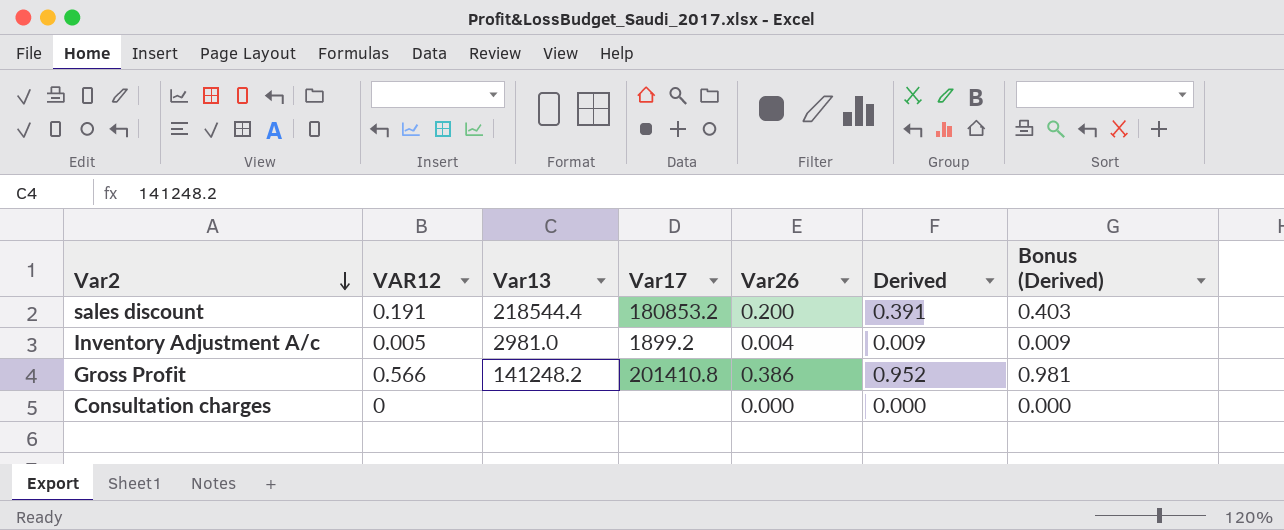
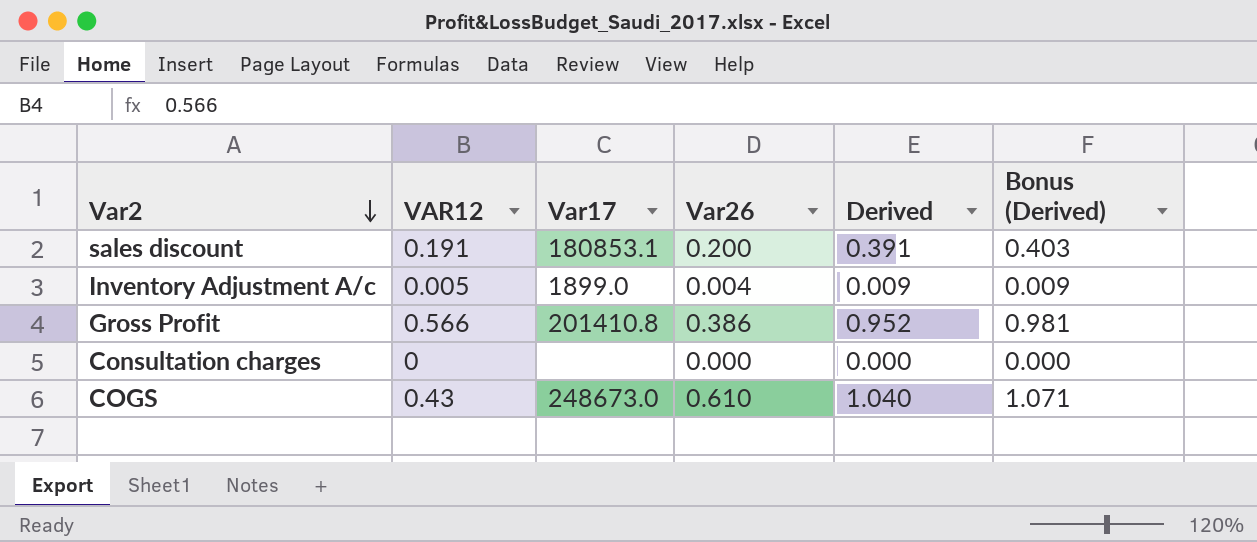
column Var13 | position: 3 -> none
sales discount | Var17: 180853.2 -> 180853.1
Inventory Adjustment A/c | Var17: 1899.2 -> 1899.0
row COGS: none -> 0.43 | 248673.0 | 0.610 | 1.040 | 1.071

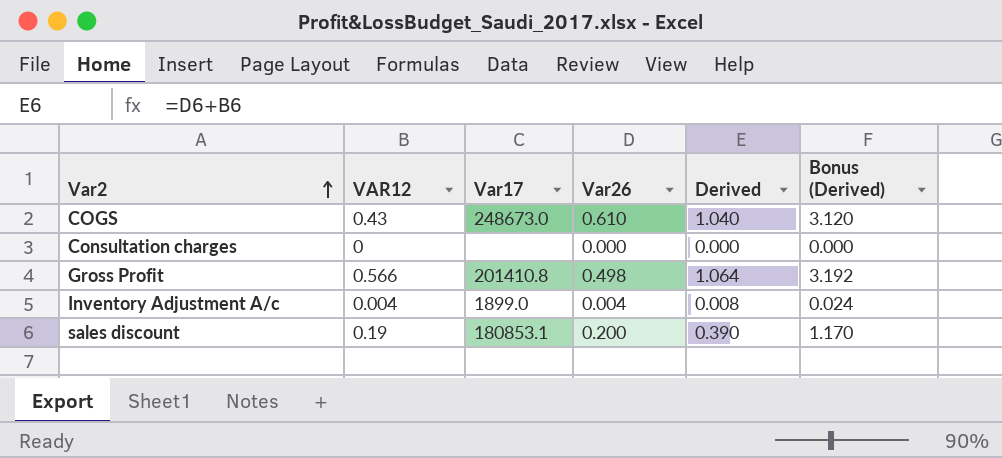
row order: Var2 descending -> Var2 ascending
column Bonus (Derived) | formula: [Derived] * 1.03 -> [Derived] * 3
Gross Profit | Var26: 0.386 -> 0.498
Gross Profit | Derived: 0.952 -> 1.064
Inventory Adjustment A/c | VAR12: 0.005 -> 0.004
Inventory Adjustment A/c | Derived: 0.009 -> 0.008
sales discount | VAR12: 0.191 -> 0.19
sales discount | Derived: 0.391 -> 0.390

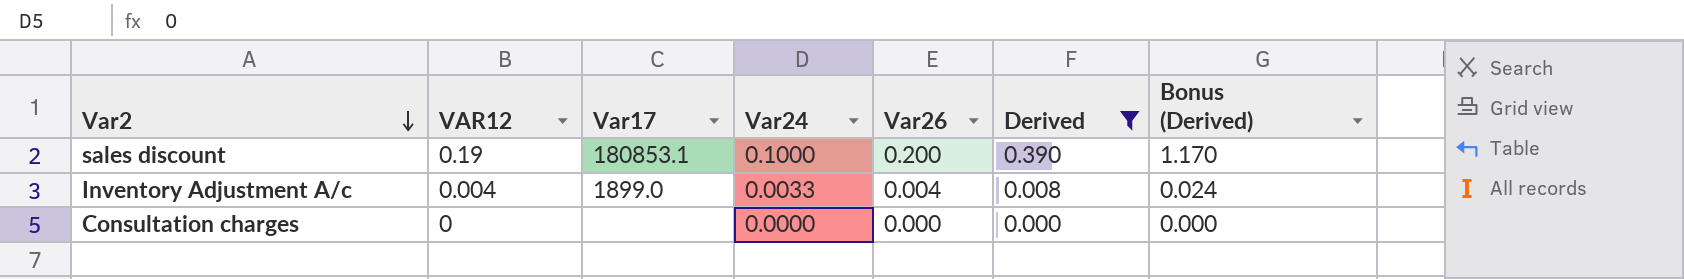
filter: none -> Derived <= 0.390
row order: Var2 ascending -> Var2 descending
column Var24 | position: none -> 4

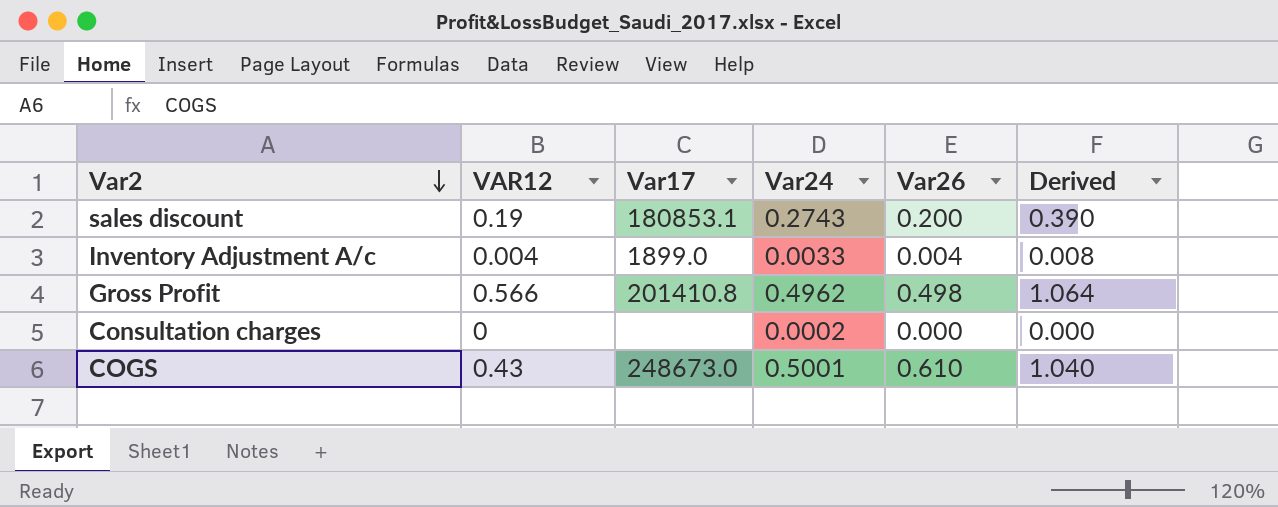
filter: Derived <= 0.390 -> none
column Bonus (Derived) | formula: [Derived] * 3 -> none
sales discount | Var24: 0.1000 -> 0.2743
Consultation charges | Var24: 0.0000 -> 0.0002

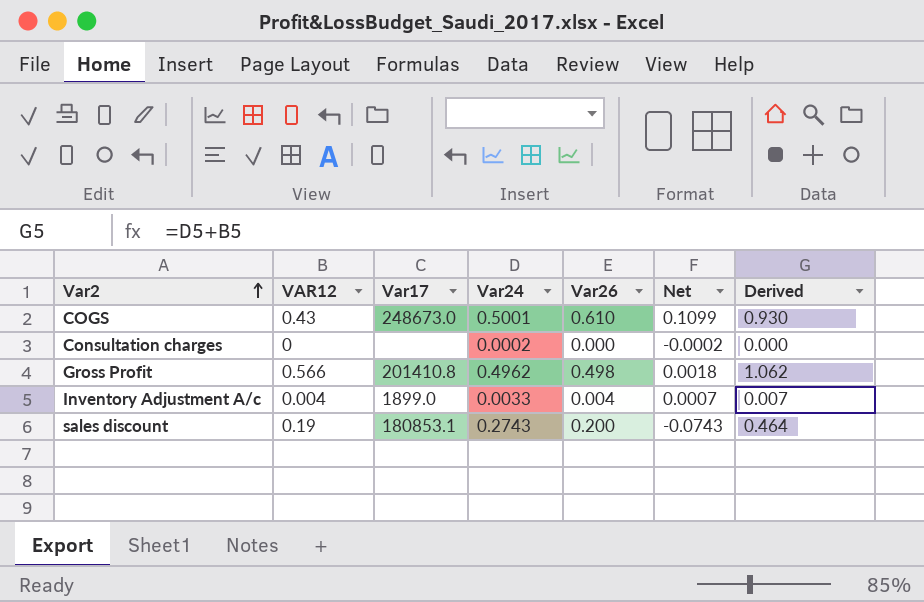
row order: Var2 descending -> Var2 ascending
column Net | formula: none -> [Var26] - [Var24]
column Derived | formula: [VAR12] + [Var26] -> [VAR12] + [Var24]

